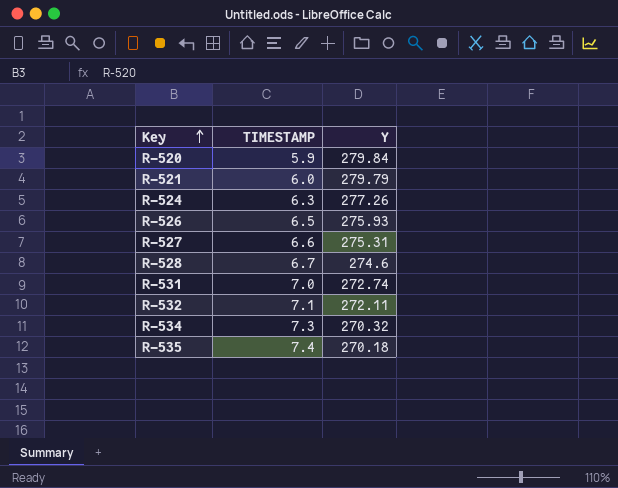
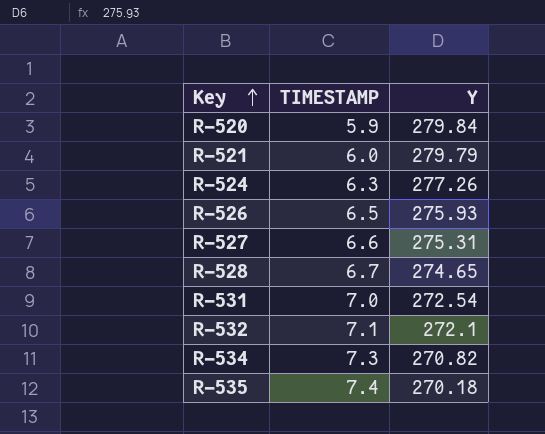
R-528 | Y: 274.6 -> 274.65
R-531 | Y: 272.74 -> 272.54
R-532 | Y: 272.11 -> 272.1
R-534 | Y: 270.32 -> 270.82

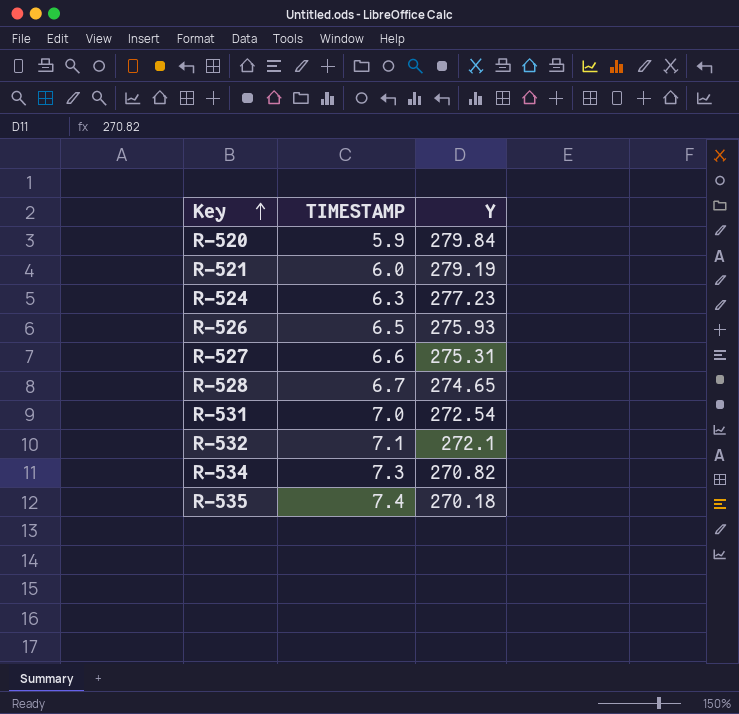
R-521 | Y: 279.79 -> 279.19
R-524 | Y: 277.26 -> 277.23

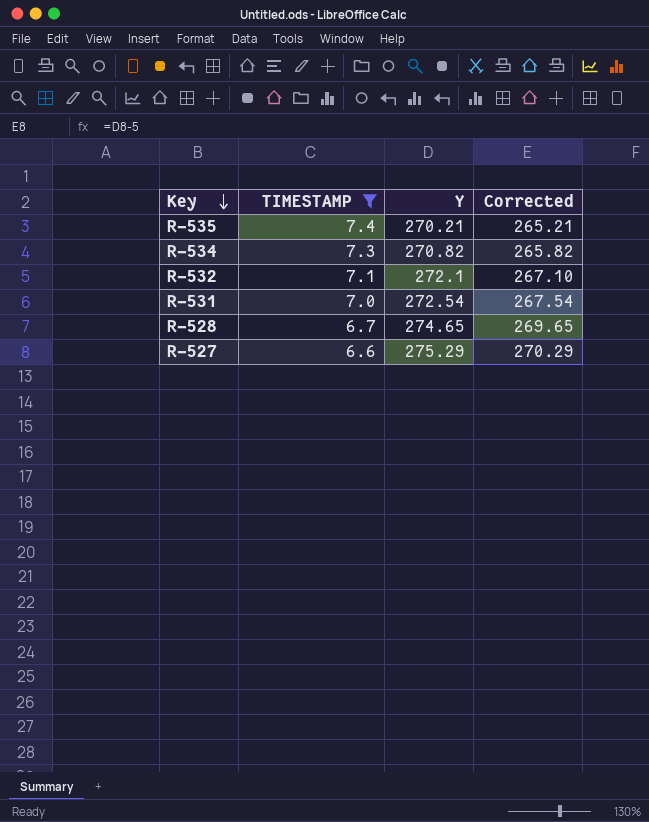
filter: none -> TIMESTAMP >= 6.6
row order: Key ascending -> Key descending
column Corrected | formula: none -> [Y] - 5
R-535 | Y: 270.18 -> 270.21
R-527 | Y: 275.31 -> 275.29

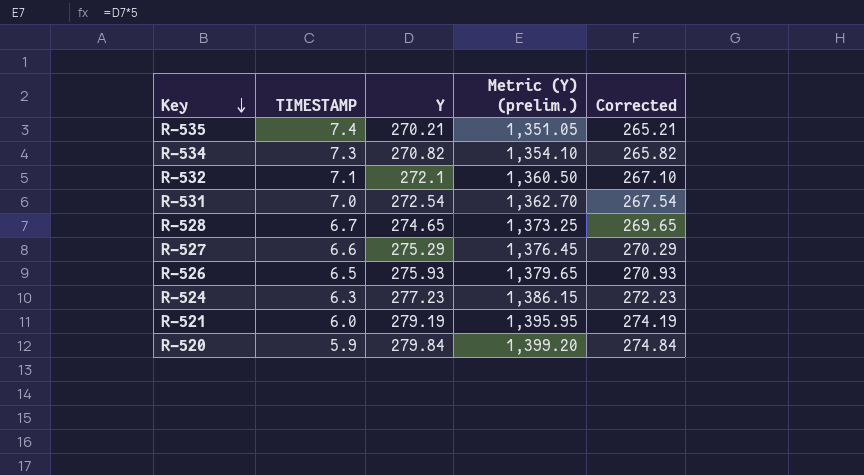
filter: TIMESTAMP >= 6.6 -> none
column Metric (Y) (prelim.) | formula: none -> [Y] * 5

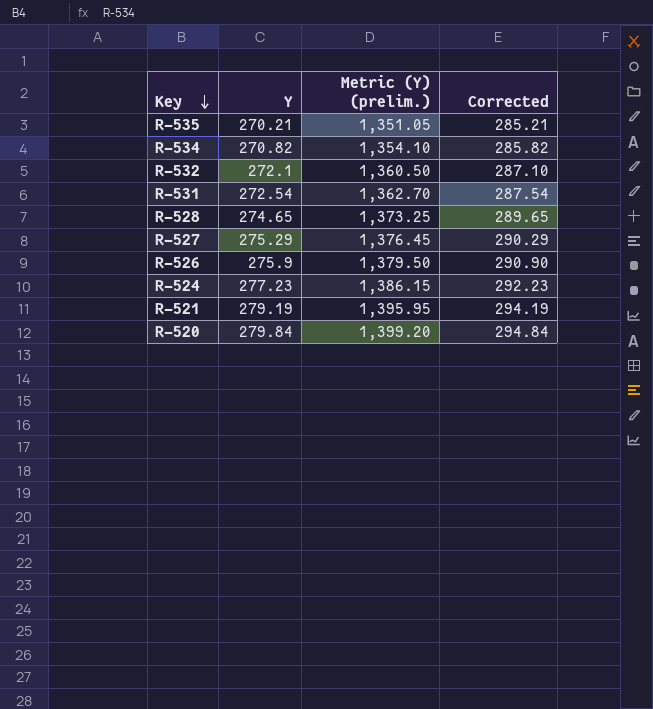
column TIMESTAMP | position: 2 -> none
column Corrected | formula: [Y] - 5 -> [Y] + 15
R-526 | Y: 275.93 -> 275.9
R-526 | Metric (Y) (prelim.): 1,379.65 -> 1,379.50

